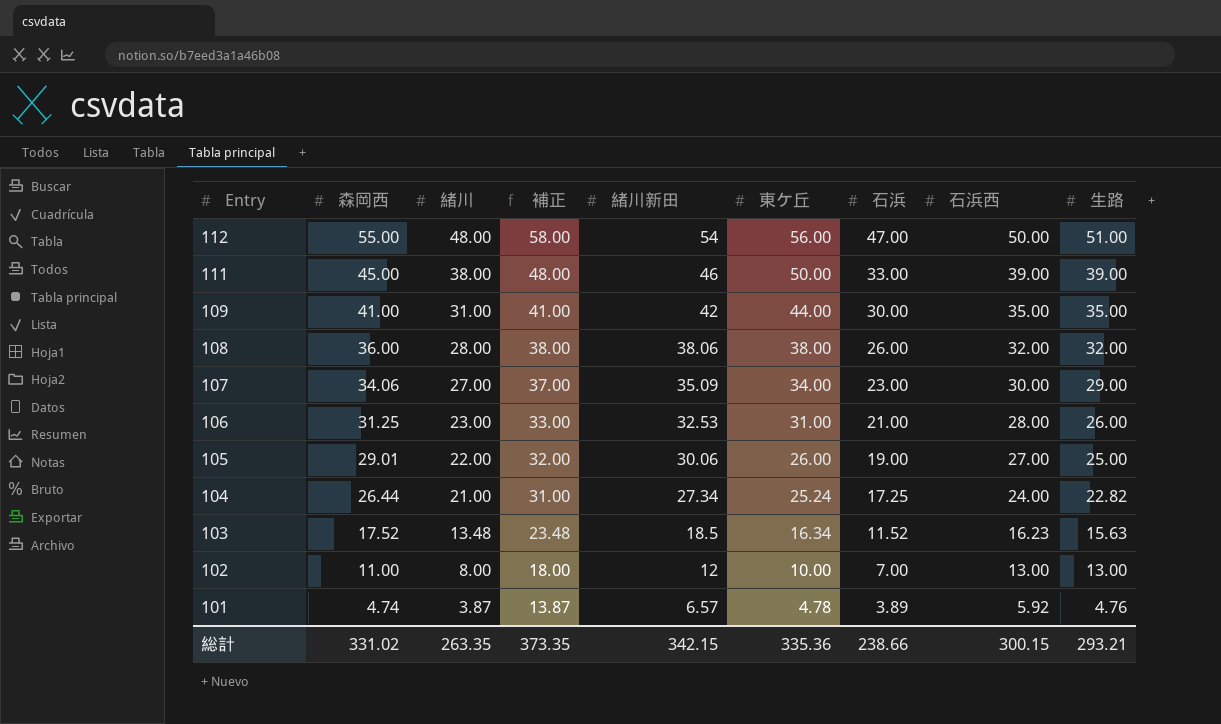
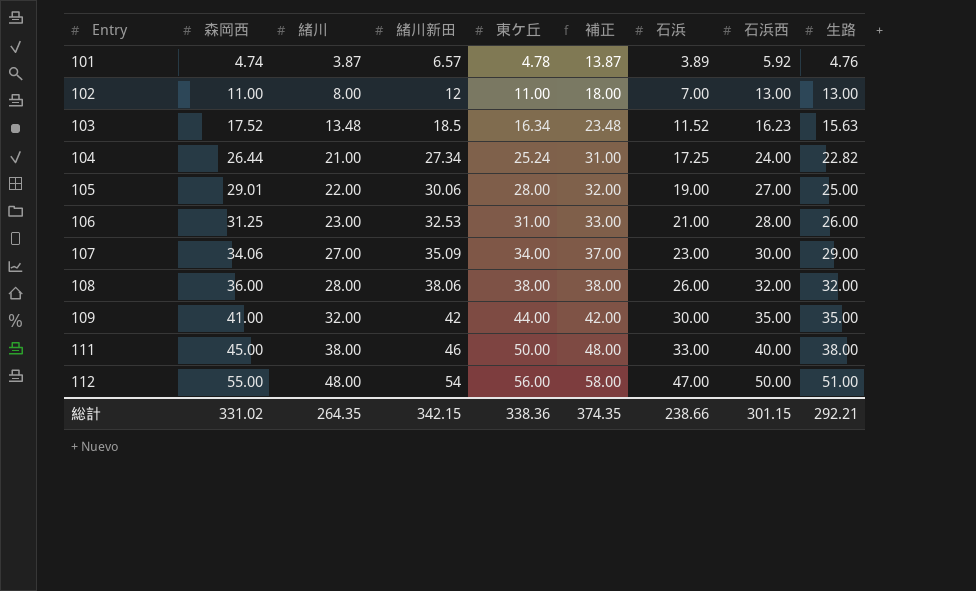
row order: Entry descending -> Entry ascending
column 補正 | position: 4 -> 6
102 | 東ケ丘: 10.00 -> 11.00
105 | 東ケ丘: 26.00 -> 28.00
109 | 緒川: 31.00 -> 32.00
109 | 補正: 41.00 -> 42.00
111 | 石浜西: 39.00 -> 40.00
111 | 生路: 39.00 -> 38.00
総計 | 緒川: 263.35 -> 264.35
総計 | 東ケ丘: 335.36 -> 338.36
総計 | 補正: 373.35 -> 374.35
総計 | 石浜西: 300.15 -> 301.15
総計 | 生路: 293.21 -> 292.21

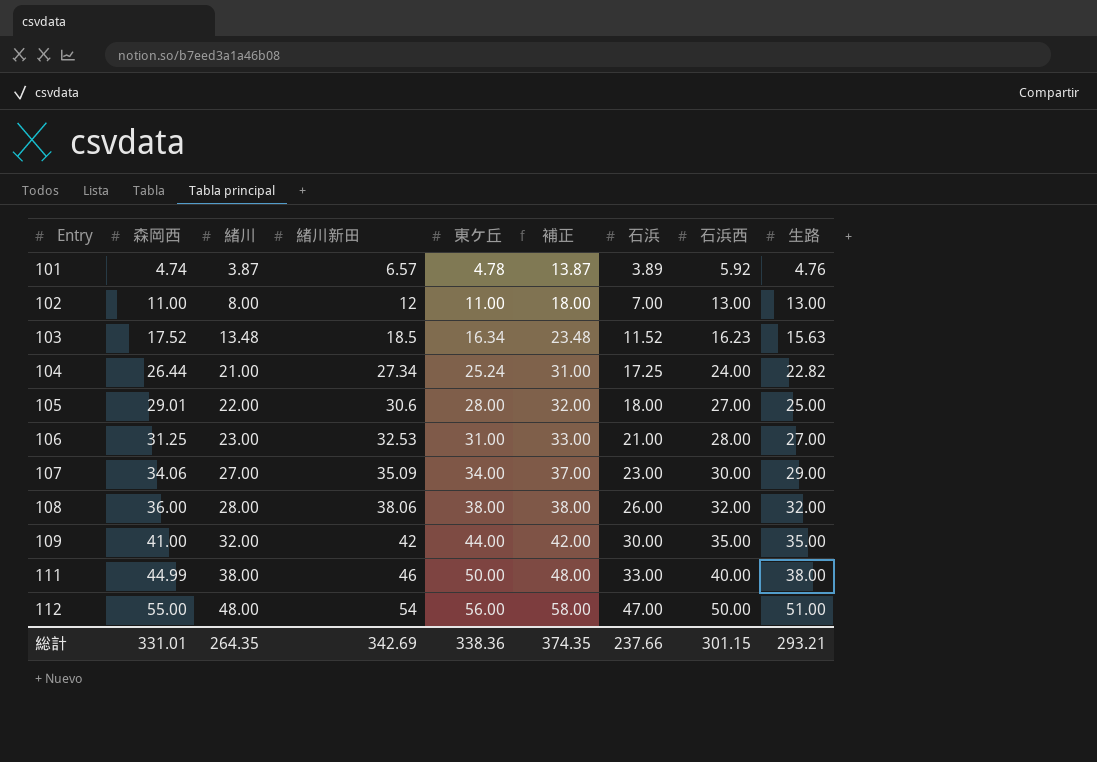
105 | 緒川新田: 30.06 -> 30.6
105 | 石浜: 19.00 -> 18.00
106 | 生路: 26.00 -> 27.00
111 | 森岡西: 45.00 -> 44.99
総計 | 森岡西: 331.02 -> 331.01
総計 | 緒川新田: 342.15 -> 342.69
総計 | 石浜: 238.66 -> 237.66
総計 | 生路: 292.21 -> 293.21

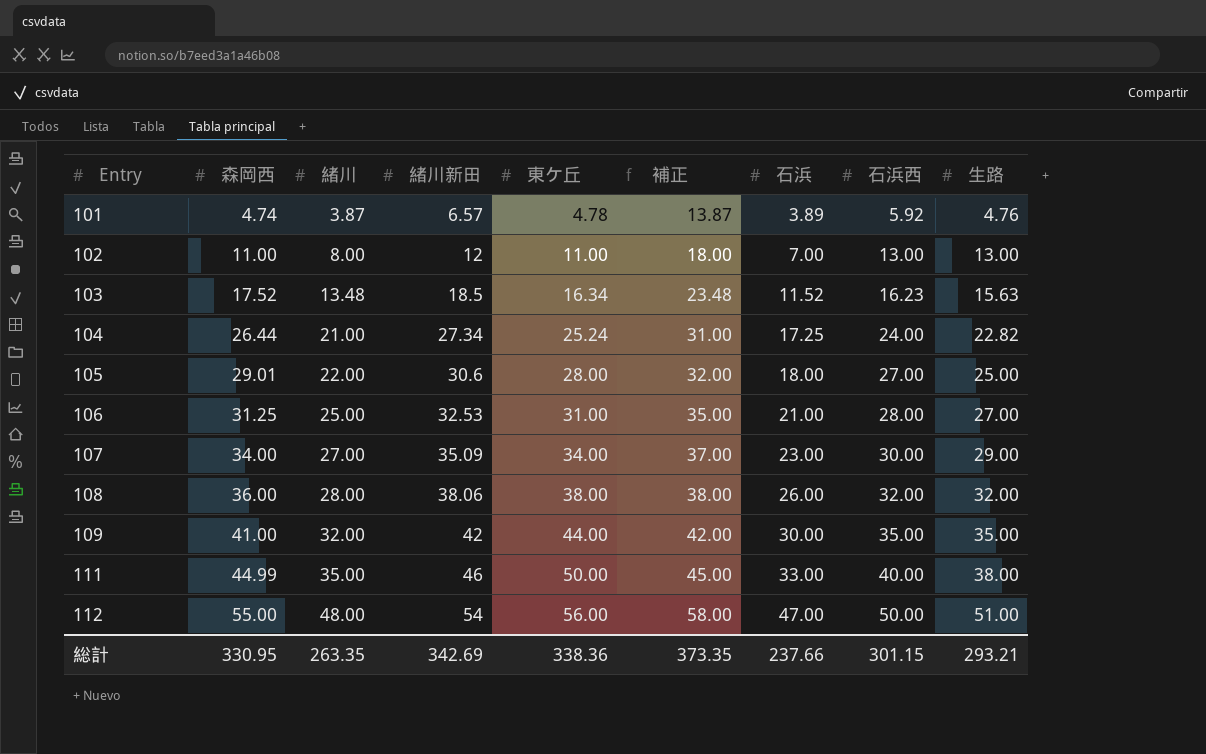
106 | 緒川: 23.00 -> 25.00
106 | 補正: 33.00 -> 35.00
107 | 森岡西: 34.06 -> 34.00
111 | 緒川: 38.00 -> 35.00
111 | 補正: 48.00 -> 45.00
総計 | 森岡西: 331.01 -> 330.95
総計 | 緒川: 264.35 -> 263.35
総計 | 補正: 374.35 -> 373.35

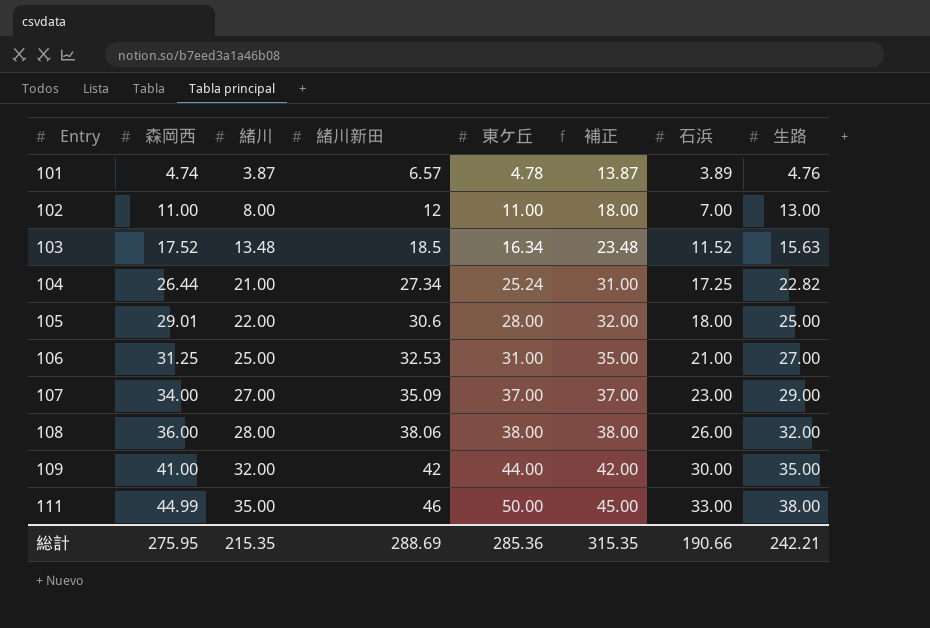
column 石浜西 | position: 8 -> none
row 112: 55.00 | 48.00 | 54 | 56.00 | 58.00 | 47.00 | 50.00 | 51.00 -> none
107 | 東ケ丘: 34.00 -> 37.00
総計 | 森岡西: 330.95 -> 275.95
総計 | 緒川: 263.35 -> 215.35
総計 | 緒川新田: 342.69 -> 288.69
総計 | 東ケ丘: 338.36 -> 285.36
総計 | 補正: 373.35 -> 315.35
総計 | 石浜: 237.66 -> 190.66
総計 | 生路: 293.21 -> 242.21

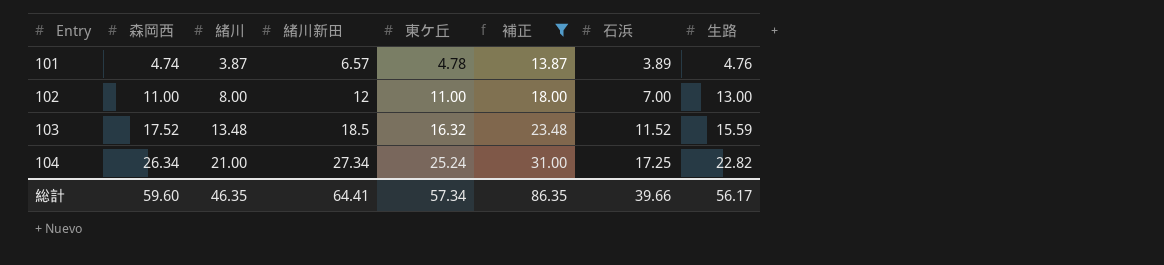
filter: none -> 補正 <= 31.00
103 | 東ケ丘: 16.34 -> 16.32
103 | 生路: 15.63 -> 15.59
104 | 森岡西: 26.44 -> 26.34
総計 | 森岡西: 275.95 -> 59.60
総計 | 緒川: 215.35 -> 46.35
総計 | 緒川新田: 288.69 -> 64.41
総計 | 東ケ丘: 285.36 -> 57.34
総計 | 補正: 315.35 -> 86.35
総計 | 石浜: 190.66 -> 39.66
総計 | 生路: 242.21 -> 56.17

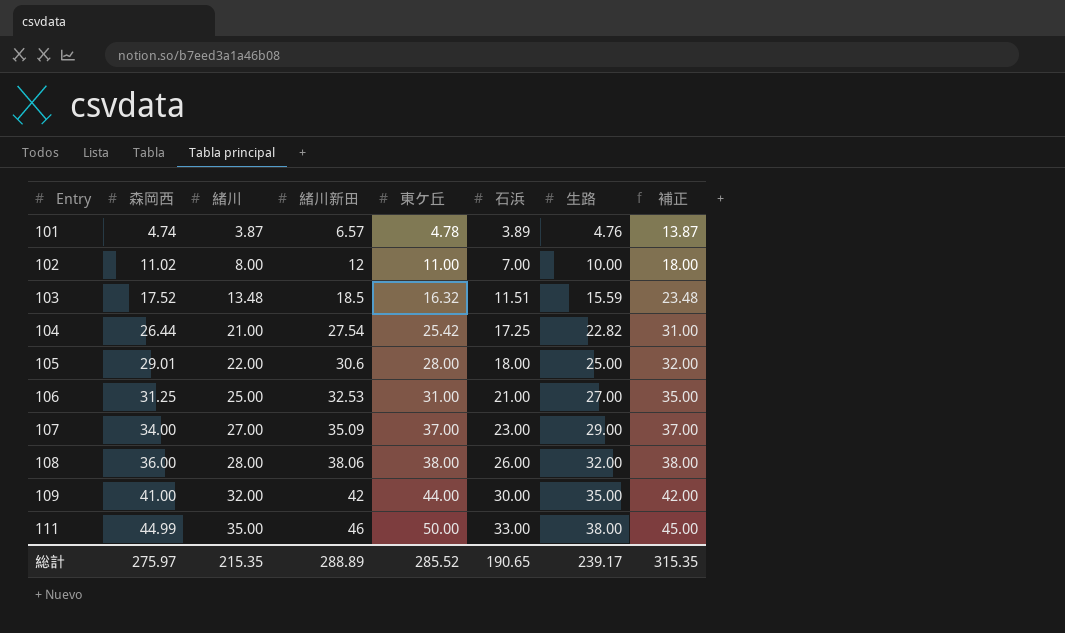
filter: 補正 <= 31.00 -> none
column 補正 | position: 6 -> 8
102 | 森岡西: 11.00 -> 11.02
102 | 生路: 13.00 -> 10.00
103 | 石浜: 11.52 -> 11.51
104 | 森岡西: 26.34 -> 26.44
104 | 緒川新田: 27.34 -> 27.54
104 | 東ケ丘: 25.24 -> 25.42
総計 | 森岡西: 59.60 -> 275.97
総計 | 緒川: 46.35 -> 215.35
総計 | 緒川新田: 64.41 -> 288.89
総計 | 東ケ丘: 57.34 -> 285.52
総計 | 石浜: 39.66 -> 190.65
総計 | 生路: 56.17 -> 239.17
総計 | 補正: 86.35 -> 315.35

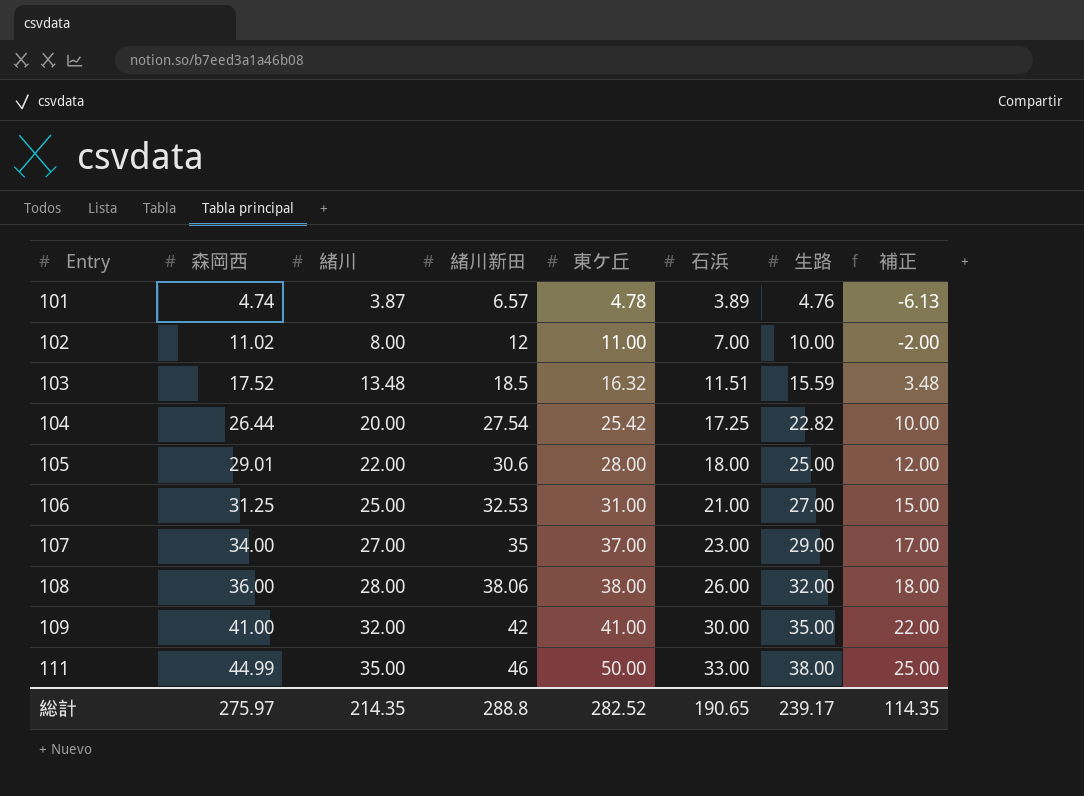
column 補正 | formula: [緒川] + 10 -> [緒川] - 10
104 | 緒川: 21.00 -> 20.00
107 | 緒川新田: 35.09 -> 35
109 | 東ケ丘: 44.00 -> 41.00
総計 | 緒川: 215.35 -> 214.35
総計 | 緒川新田: 288.89 -> 288.8
総計 | 東ケ丘: 285.52 -> 282.52
総計 | 補正: 315.35 -> 114.35

